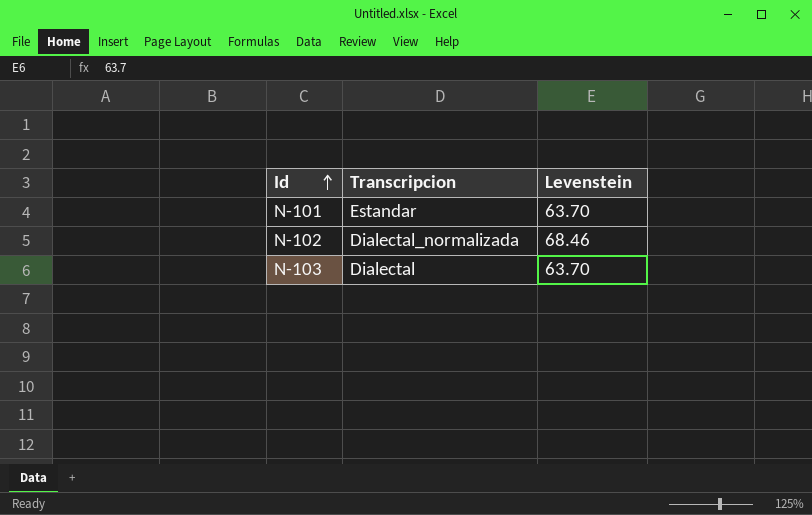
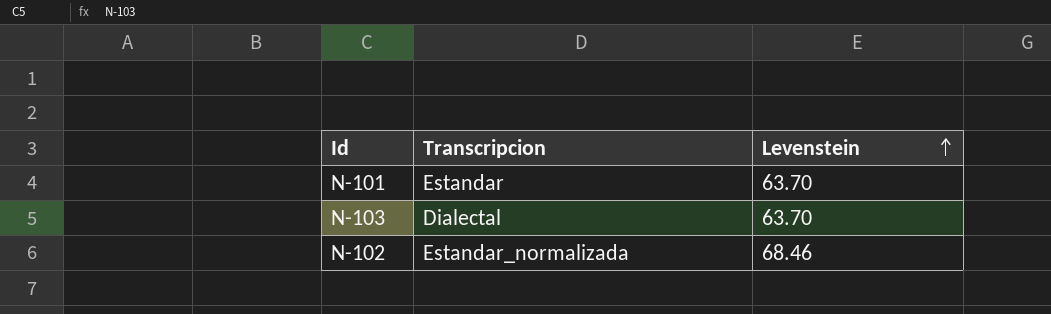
row order: Id ascending -> Levenstein ascending
N-102 | Transcripcion: Dialectal_normalizada -> Estandar_normalizada

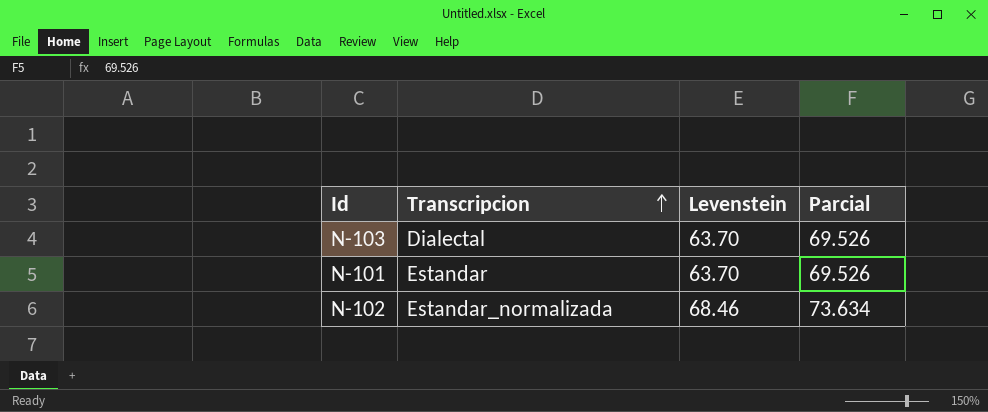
row order: Levenstein ascending -> Transcripcion ascending
column Parcial | position: none -> 4

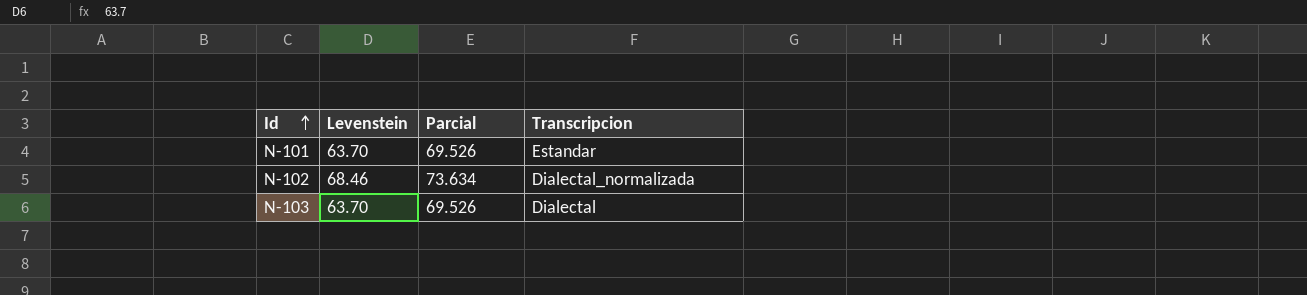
row order: Transcripcion ascending -> Id ascending
column Transcripcion | position: 2 -> 4
N-102 | Transcripcion: Estandar_normalizada -> Dialectal_normalizada

